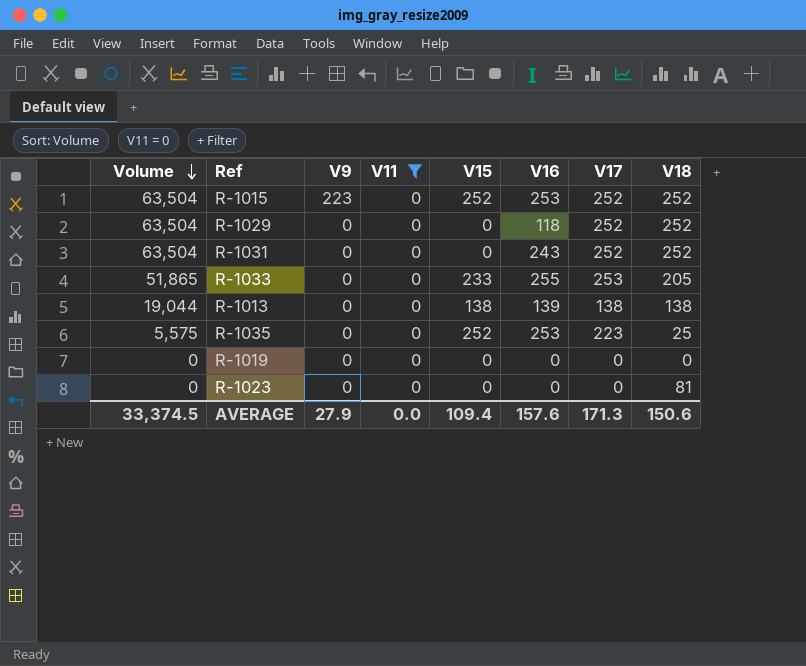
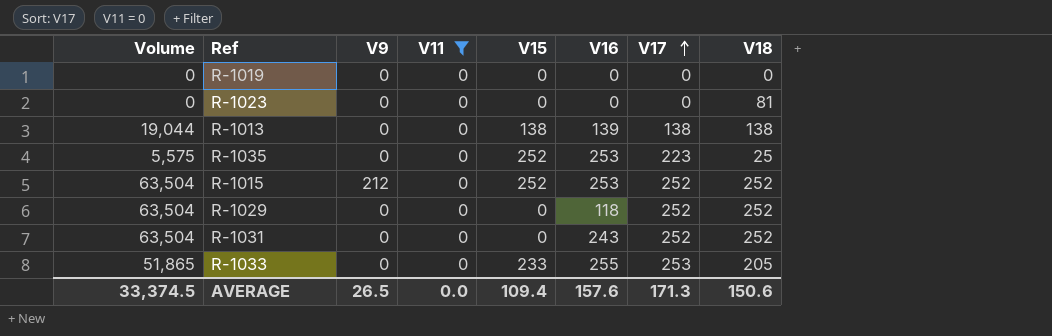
row order: Volume descending -> V17 ascending
R-1015 | V9: 223 -> 212
AVERAGE | V9: 27.9 -> 26.5

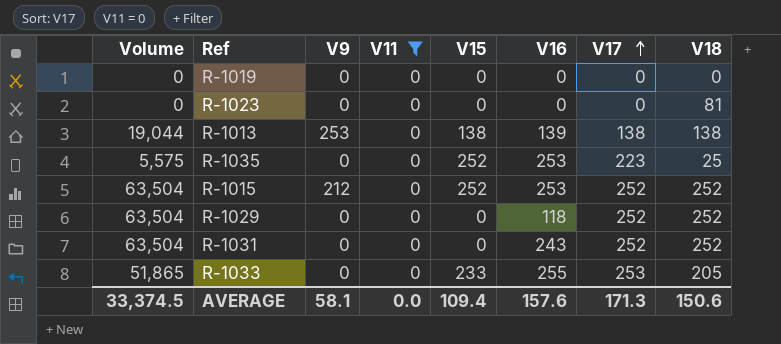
R-1013 | V9: 0 -> 253
AVERAGE | V9: 26.5 -> 58.1

